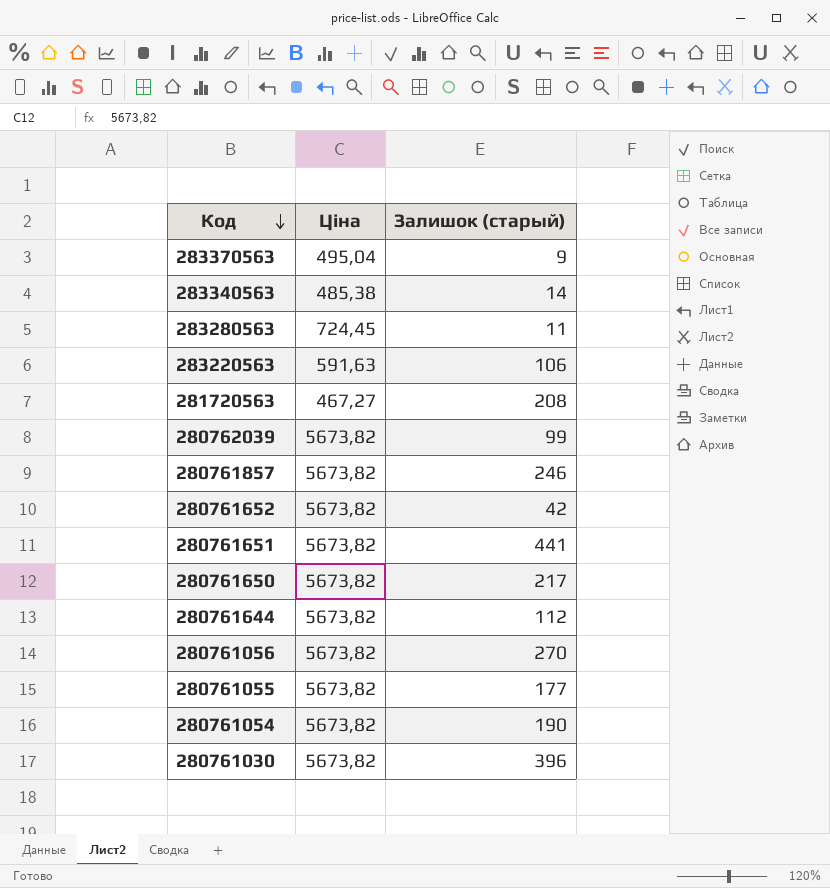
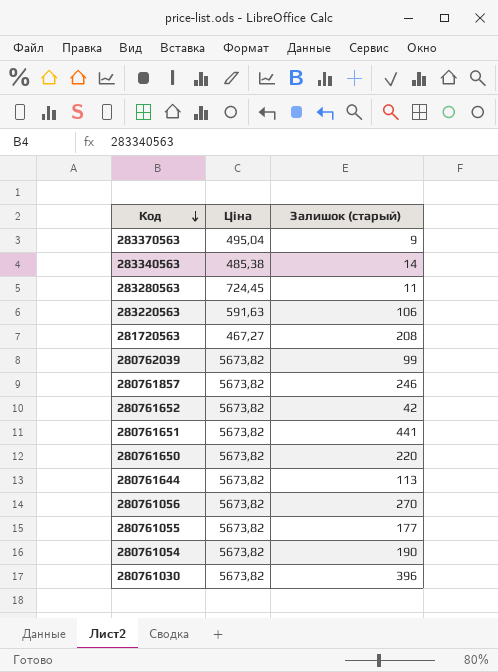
280761650 | Залишок (старый): 217 -> 220
280761644 | Залишок (старый): 112 -> 113

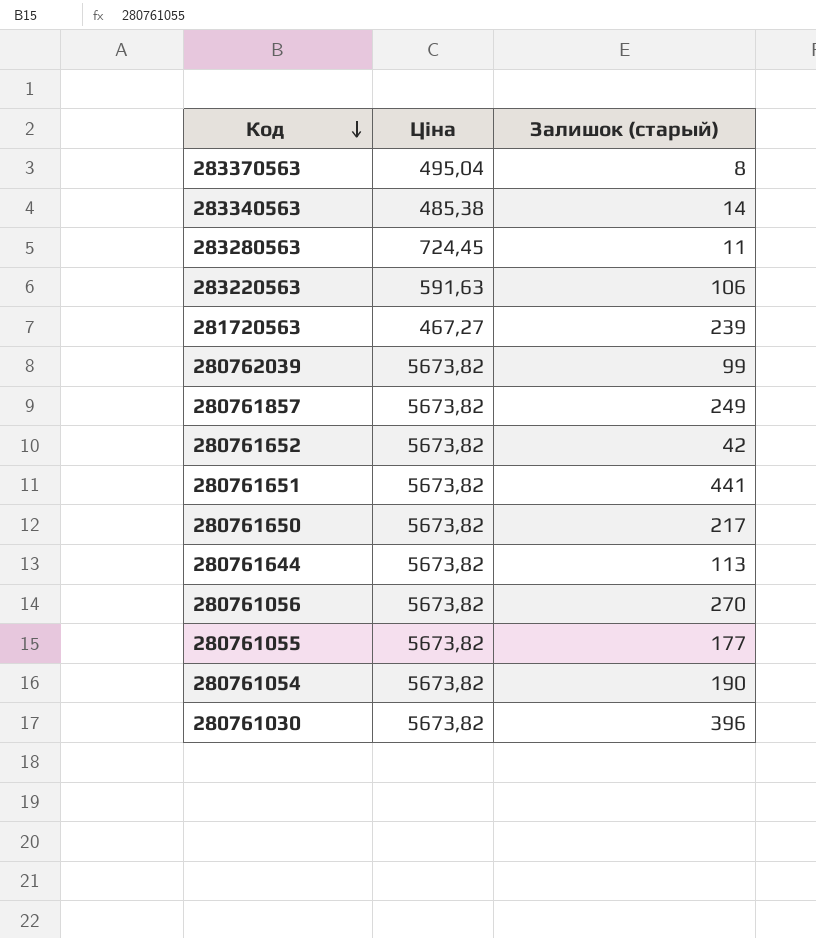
283370563 | Залишок (старый): 9 -> 8
281720563 | Залишок (старый): 208 -> 239
280761857 | Залишок (старый): 246 -> 249
280761650 | Залишок (старый): 220 -> 217

